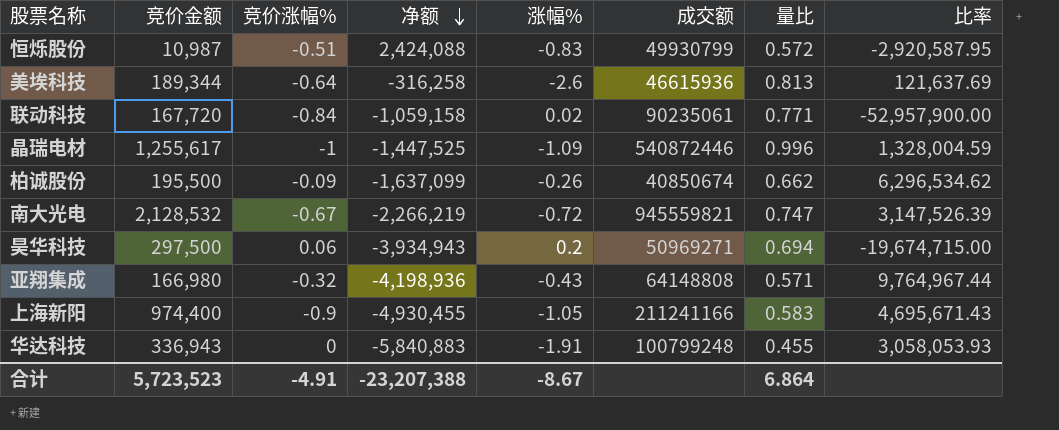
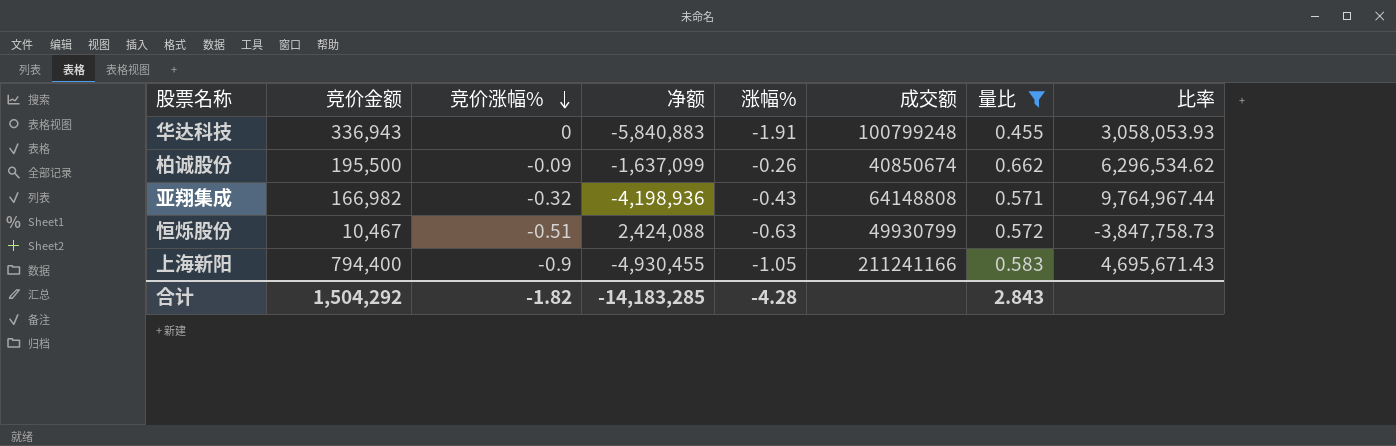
filter: none -> 量比 <= 0.662
row order: 净额 descending -> 竞价涨幅% descending
亚翔集成 | 竞价金额: 166,980 -> 166,982
恒烁股份 | 竞价金额: 10,987 -> 10,467
恒烁股份 | 涨幅%: -0.83 -> -0.63
恒烁股份 | 比率: -2,920,587.95 -> -3,847,758.73
上海新阳 | 竞价金额: 974,400 -> 794,400
合计 | 竞价金额: 5,723,523 -> 1,504,292
合计 | 竞价涨幅%: -4.91 -> -1.82
合计 | 净额: -23,207,388 -> -14,183,285
合计 | 涨幅%: -8.67 -> -4.28
合计 | 量比: 6.864 -> 2.843

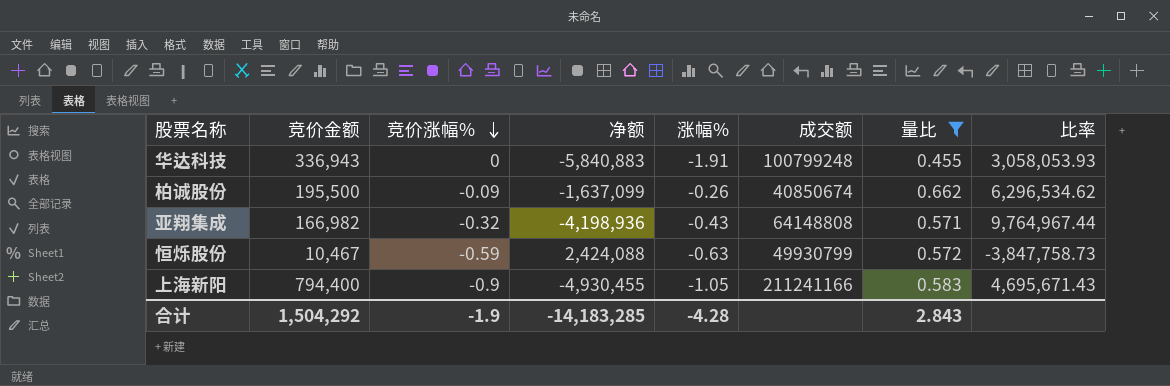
恒烁股份 | 竞价涨幅%: -0.51 -> -0.59
合计 | 竞价涨幅%: -1.82 -> -1.9

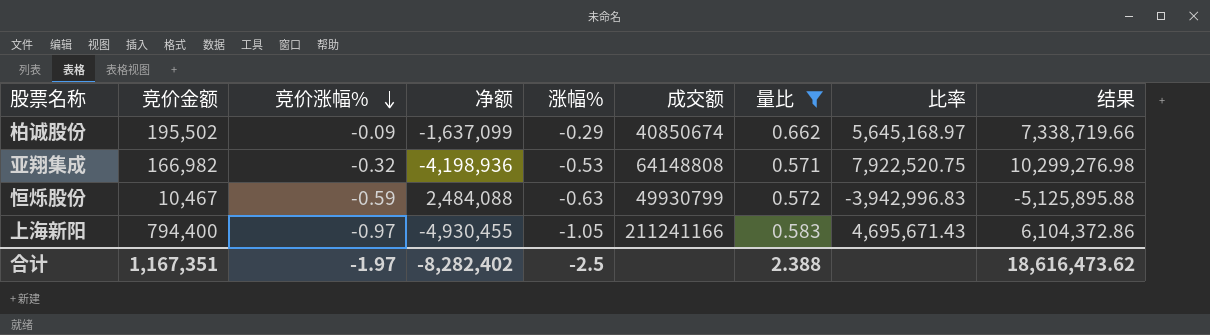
column 结果 | formula: none -> [比率] * 1.3
row 华达科技: 336,943 | 0 | -5,840,883 | -1.91 | 100799248 | 0.455 | 3,058,053.93 -> none
柏诚股份 | 竞价金额: 195,500 -> 195,502
柏诚股份 | 涨幅%: -0.26 -> -0.29
柏诚股份 | 比率: 6,296,534.62 -> 5,645,168.97
亚翔集成 | 涨幅%: -0.43 -> -0.53
亚翔集成 | 比率: 9,764,967.44 -> 7,922,520.75
恒烁股份 | 净额: 2,424,088 -> 2,484,088
恒烁股份 | 比率: -3,847,758.73 -> -3,942,996.83
上海新阳 | 竞价涨幅%: -0.9 -> -0.97
合计 | 竞价金额: 1,504,292 -> 1,167,351
合计 | 竞价涨幅%: -1.9 -> -1.97
合计 | 净额: -14,183,285 -> -8,282,402
合计 | 涨幅%: -4.28 -> -2.5
合计 | 量比: 2.843 -> 2.388

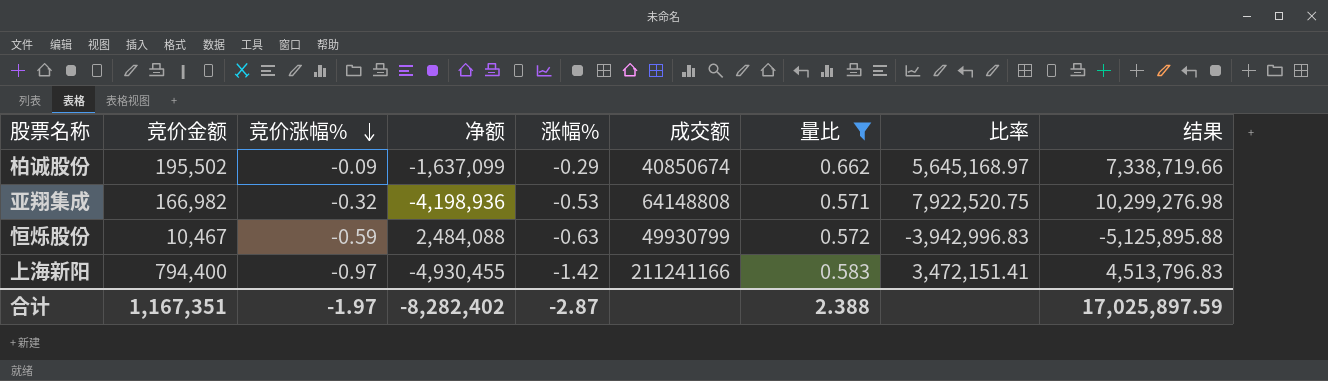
上海新阳 | 涨幅%: -1.05 -> -1.42
上海新阳 | 比率: 4,695,671.43 -> 3,472,151.41
上海新阳 | 结果: 6,104,372.86 -> 4,513,796.83
合计 | 涨幅%: -2.5 -> -2.87
合计 | 结果: 18,616,473.62 -> 17,025,897.59

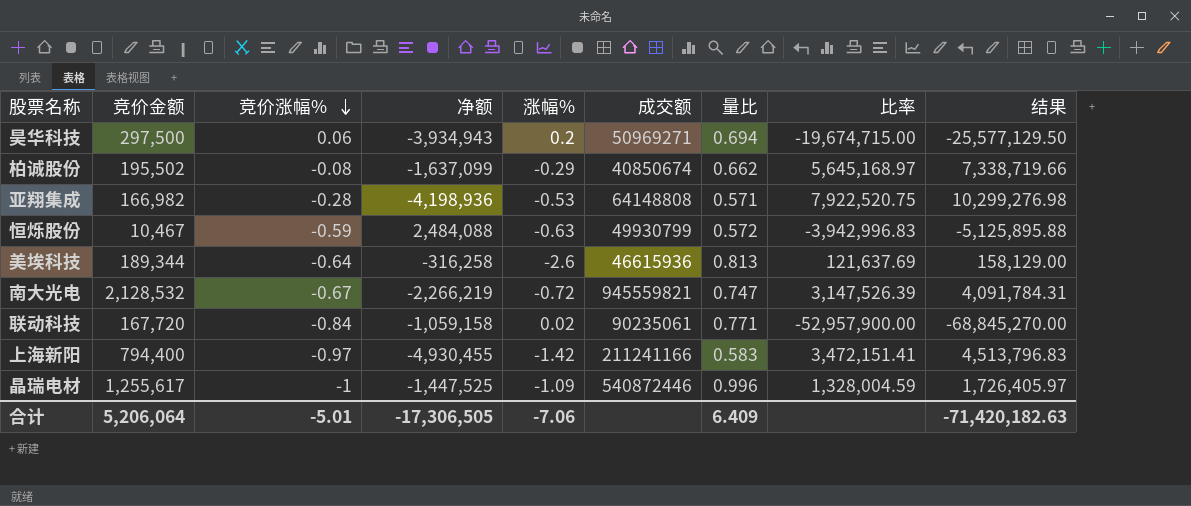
filter: 量比 <= 0.662 -> none
柏诚股份 | 竞价涨幅%: -0.09 -> -0.08
亚翔集成 | 竞价涨幅%: -0.32 -> -0.28
合计 | 竞价金额: 1,167,351 -> 5,206,064
合计 | 竞价涨幅%: -1.97 -> -5.01
合计 | 净额: -8,282,402 -> -17,306,505
合计 | 涨幅%: -2.87 -> -7.06
合计 | 量比: 2.388 -> 6.409
合计 | 结果: 17,025,897.59 -> -71,420,182.63

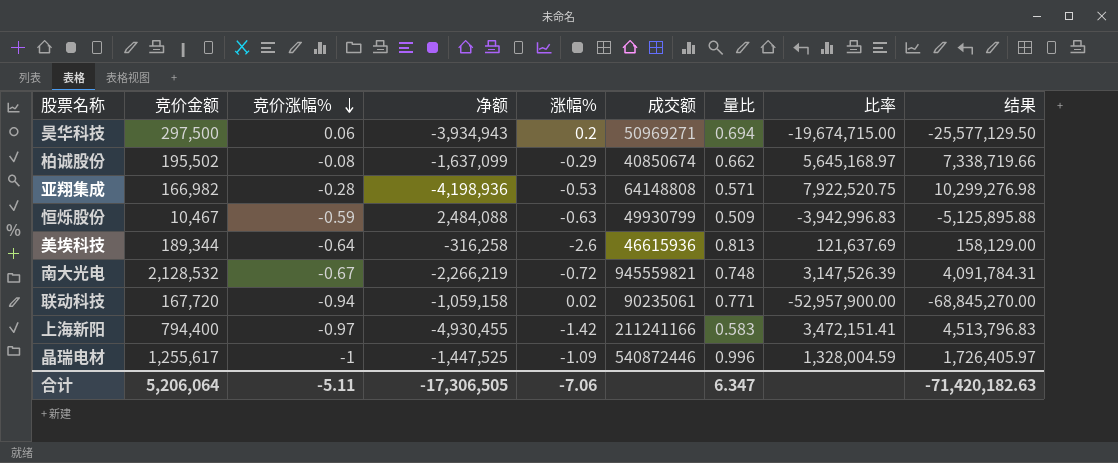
恒烁股份 | 量比: 0.572 -> 0.509
南大光电 | 量比: 0.747 -> 0.748
联动科技 | 竞价涨幅%: -0.84 -> -0.94
合计 | 竞价涨幅%: -5.01 -> -5.11
合计 | 量比: 6.409 -> 6.347

